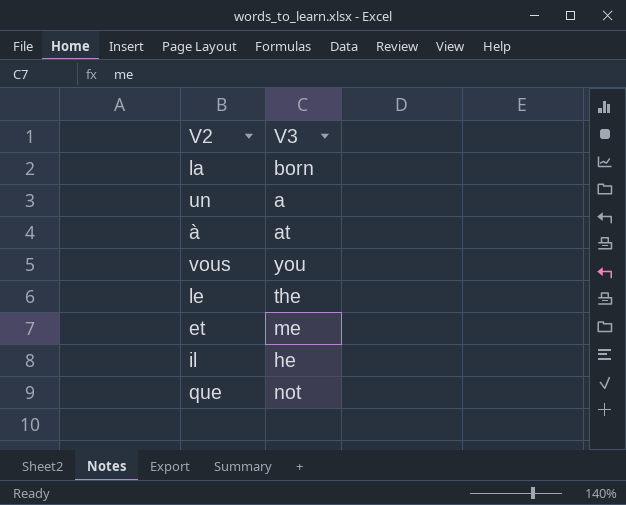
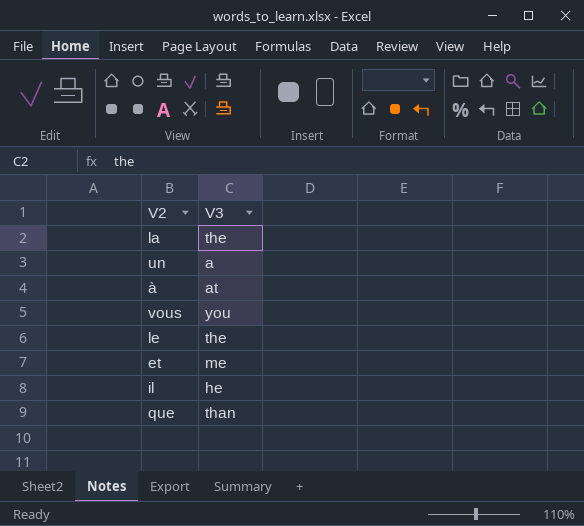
la | V3: born -> the
que | V3: not -> than

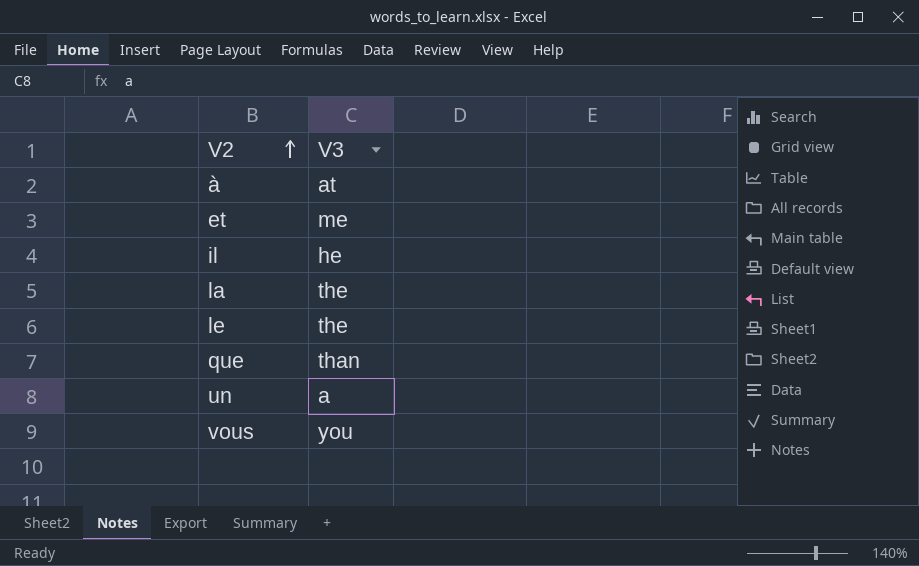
row order: none -> V2 ascending

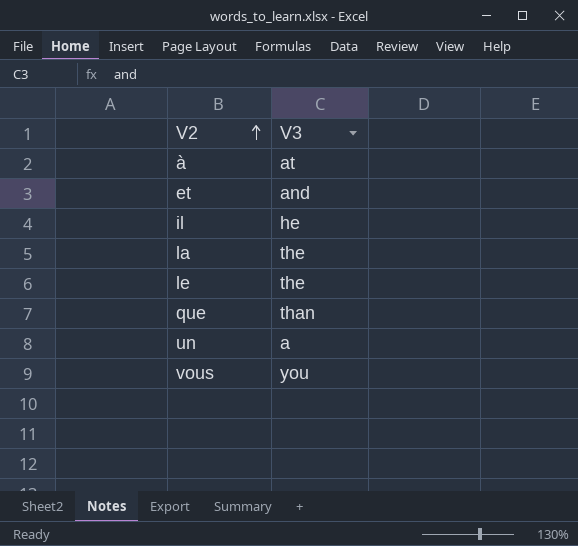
et | V3: me -> and

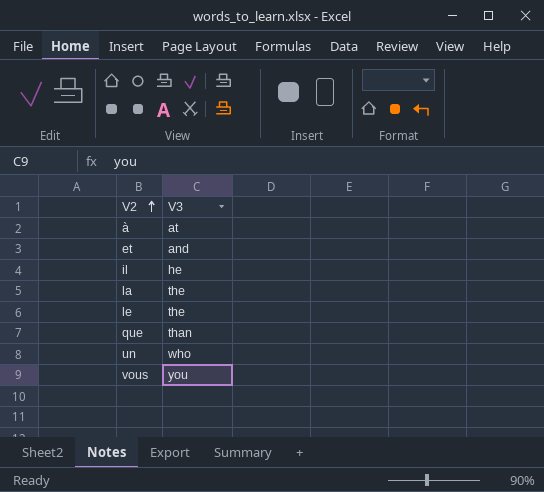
un | V3: a -> who

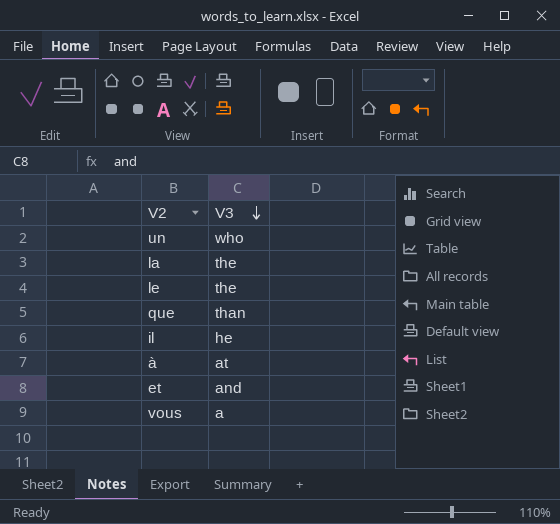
row order: V2 ascending -> V3 descending
vous | V3: you -> a

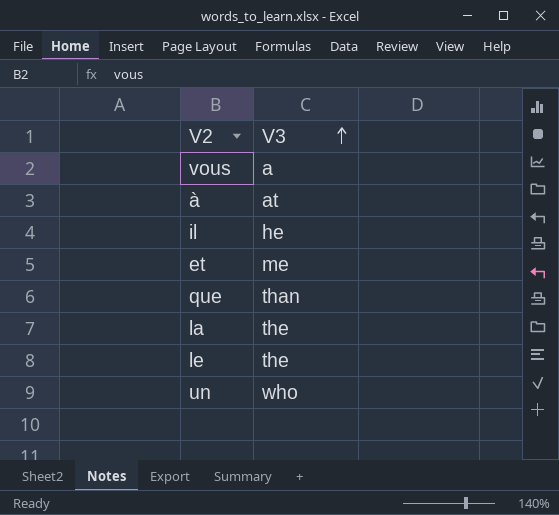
row order: V3 descending -> V3 ascending
et | V3: and -> me

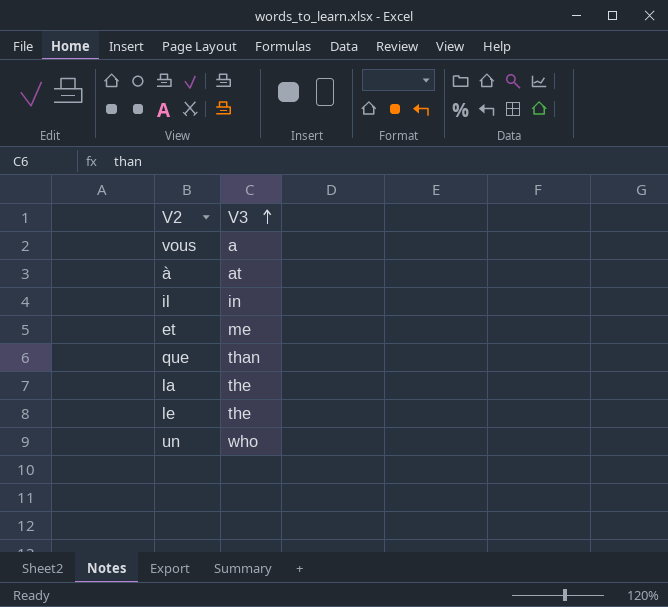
il | V3: he -> in

